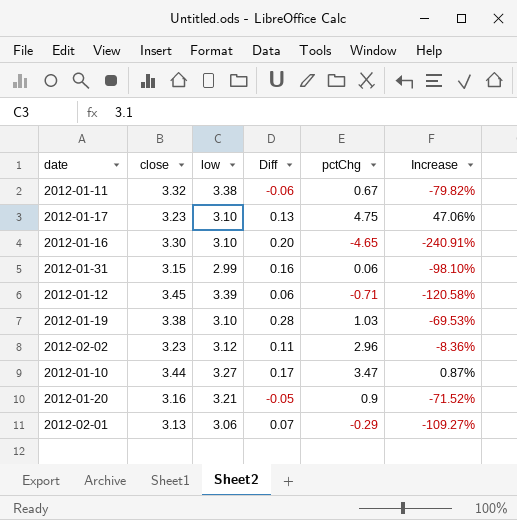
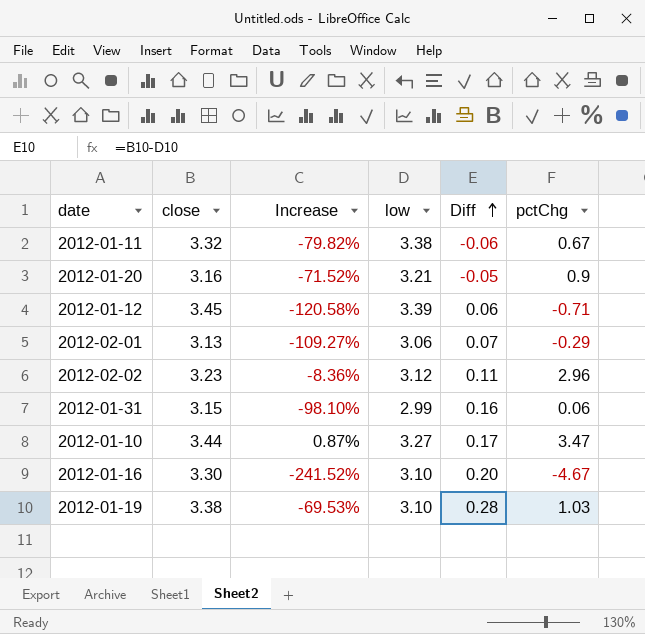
row order: none -> Diff ascending
column Increase | position: 6 -> 3
row 2012-01-17: 3.23 | 3.10 | 0.13 | 4.75 | 47.06% -> none
2012-01-16 | Increase: -240.91% -> -241.52%
2012-01-16 | pctChg: -4.65 -> -4.67

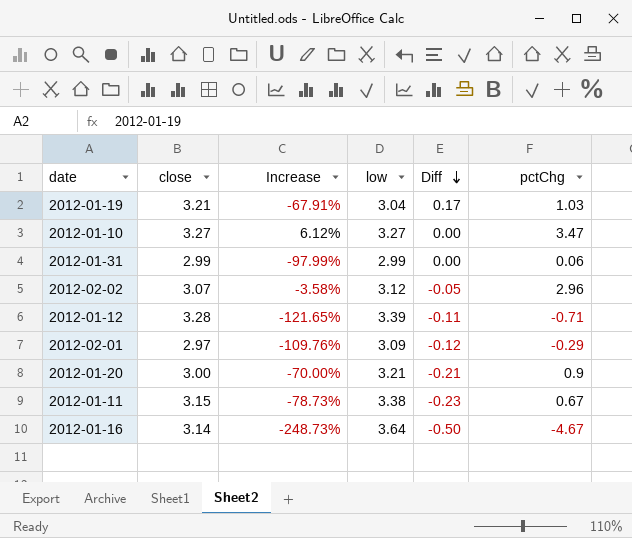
row order: Diff ascending -> Diff descending
2012-01-19 | close: 3.38 -> 3.21
2012-01-19 | Increase: -69.53% -> -67.91%
2012-01-19 | low: 3.10 -> 3.04
2012-01-19 | Diff: 0.28 -> 0.17
2012-01-10 | close: 3.44 -> 3.27
2012-01-10 | Increase: 0.87% -> 6.12%
2012-01-10 | Diff: 0.17 -> 0.00
2012-01-31 | close: 3.15 -> 2.99
2012-01-31 | Increase: -98.10% -> -97.99%
2012-01-31 | Diff: 0.16 -> 0.00
2012-02-02 | close: 3.23 -> 3.07
2012-02-02 | Increase: -8.36% -> -3.58%
2012-02-02 | Diff: 0.11 -> -0.05
2012-01-12 | close: 3.45 -> 3.28
2012-01-12 | Increase: -120.58% -> -121.65%
2012-01-12 | Diff: 0.06 -> -0.11
2012-02-01 | close: 3.13 -> 2.97
2012-02-01 | Increase: -109.27% -> -109.76%
2012-02-01 | low: 3.06 -> 3.09
2012-02-01 | Diff: 0.07 -> -0.12
2012-01-20 | close: 3.16 -> 3.00
2012-01-20 | Increase: -71.52% -> -70.00%
2012-01-20 | Diff: -0.05 -> -0.21
2012-01-11 | close: 3.32 -> 3.15
2012-01-11 | Increase: -79.82% -> -78.73%
2012-01-11 | Diff: -0.06 -> -0.23
2012-01-16 | close: 3.30 -> 3.14
2012-01-16 | Increase: -241.52% -> -248.73%
2012-01-16 | low: 3.10 -> 3.64
2012-01-16 | Diff: 0.20 -> -0.50

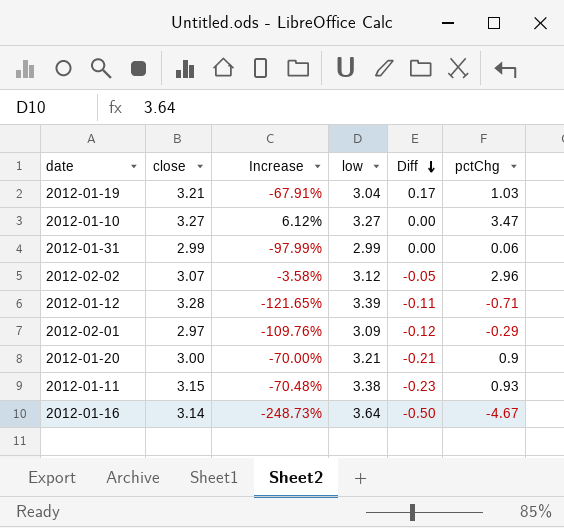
2012-01-11 | Increase: -78.73% -> -70.48%
2012-01-11 | pctChg: 0.67 -> 0.93

